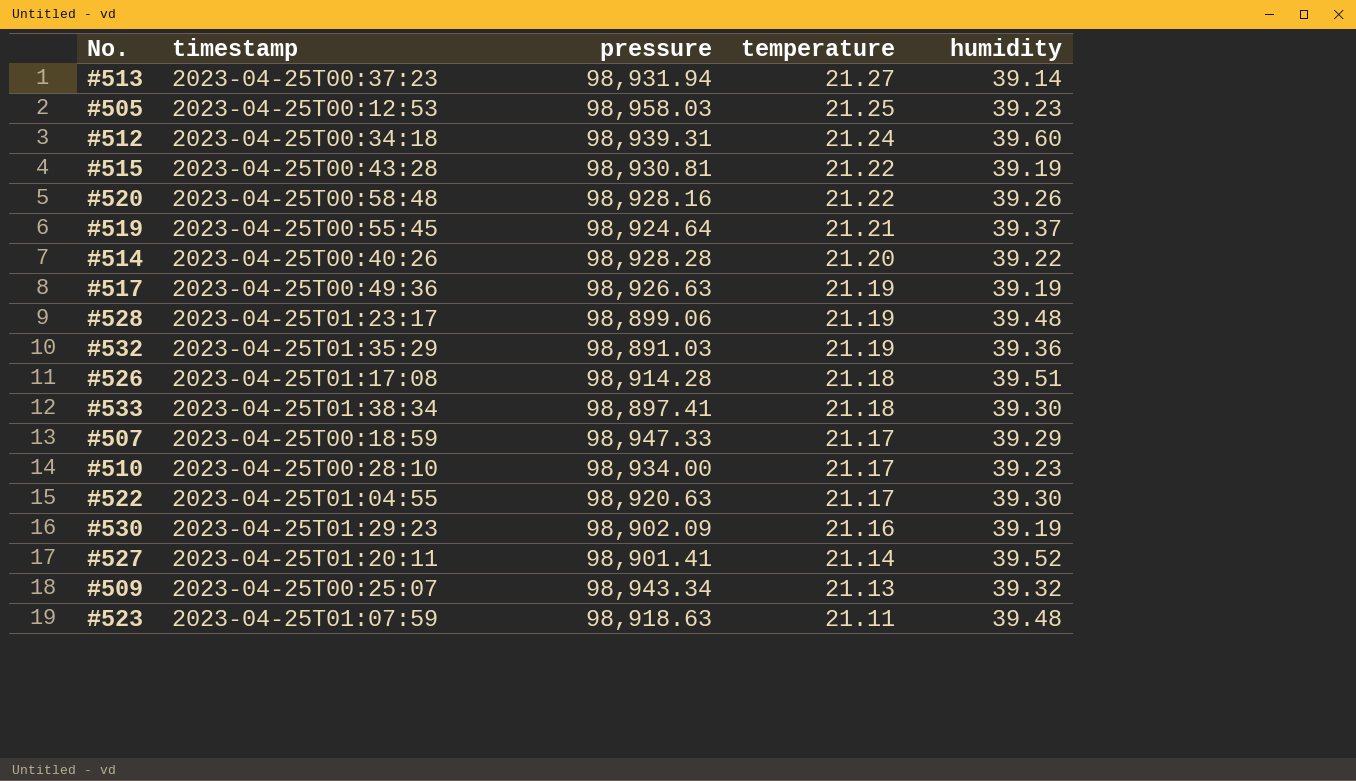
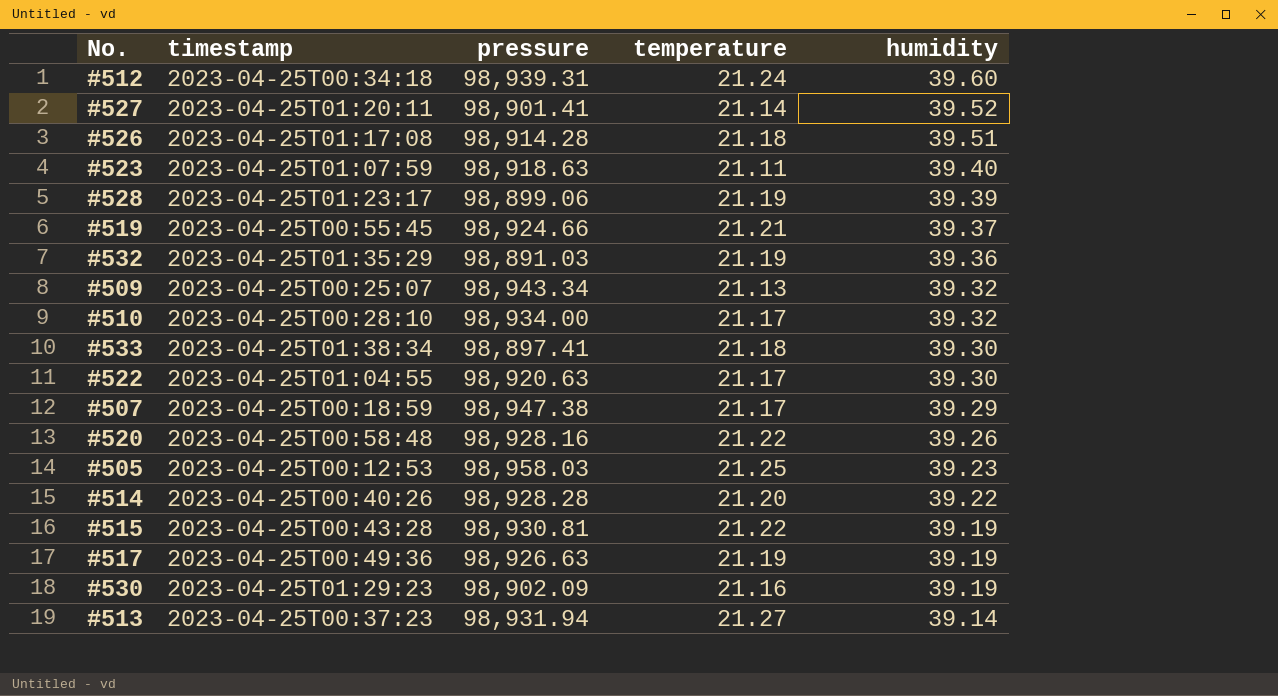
row order: temperature descending -> humidity descending
#523 | humidity: 39.48 -> 39.40
#528 | humidity: 39.48 -> 39.39
#519 | pressure: 98,924.64 -> 98,924.66
#510 | humidity: 39.23 -> 39.32
#507 | pressure: 98,947.33 -> 98,947.38

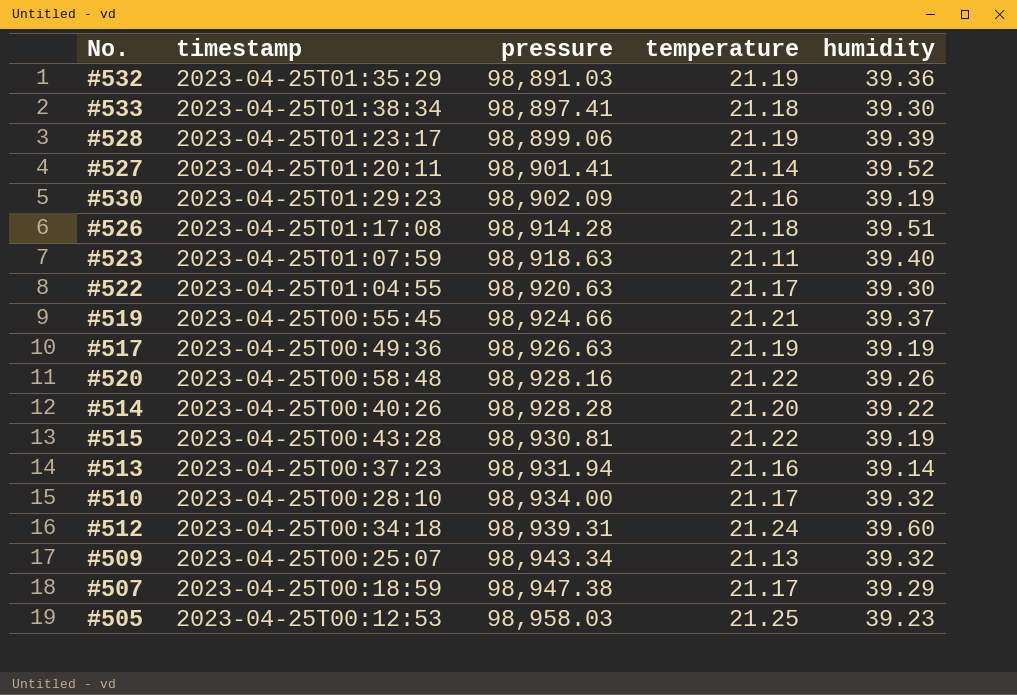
row order: humidity descending -> pressure ascending
#513 | temperature: 21.27 -> 21.16

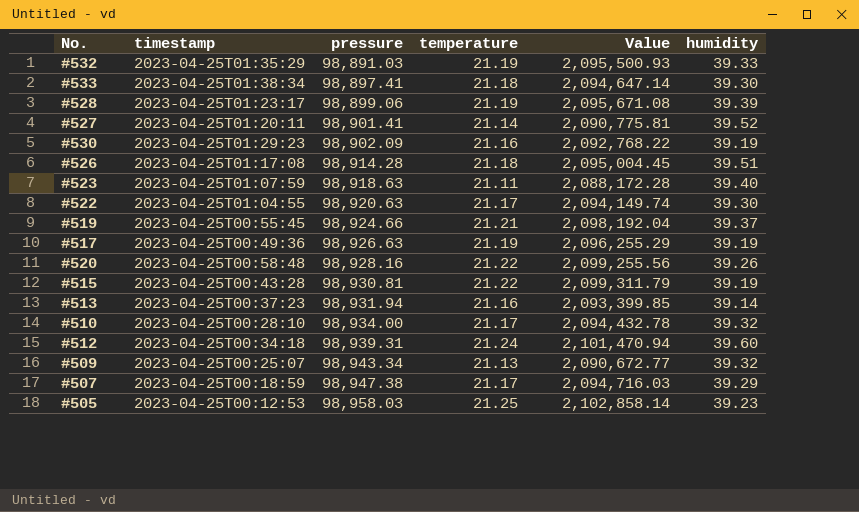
column Value | formula: none -> [pressure] * [temperature]
row #514: 2023-04-25T00:40:26 | 98,928.28 | 21.20 | 39.22 -> none
#532 | humidity: 39.36 -> 39.33

